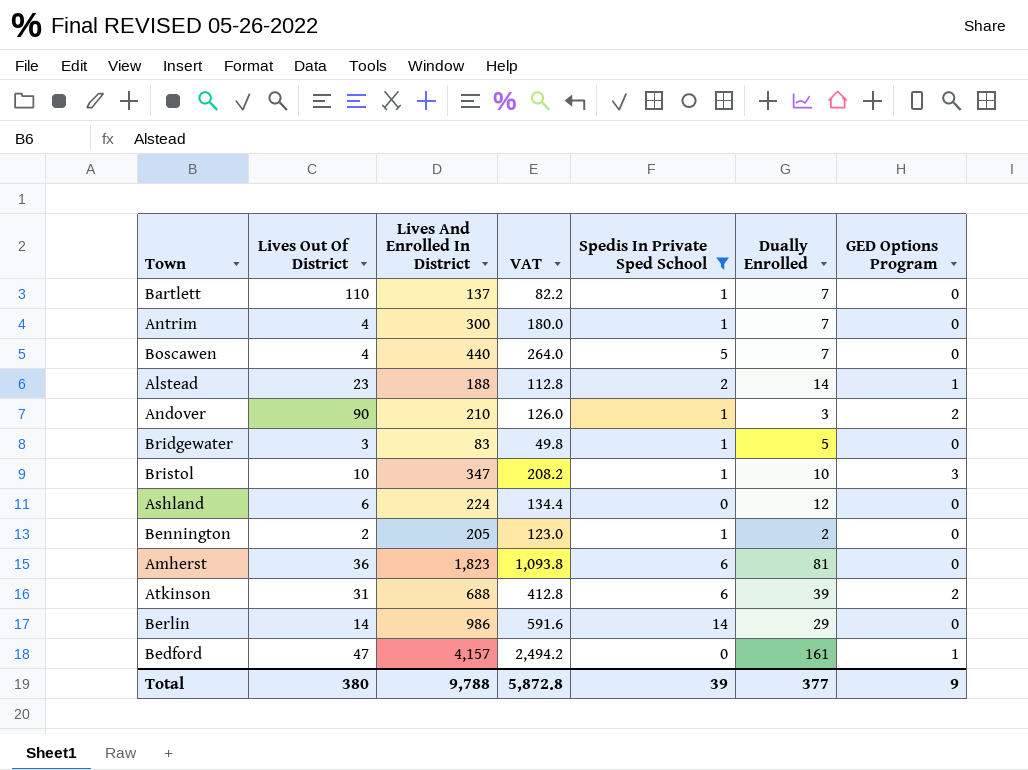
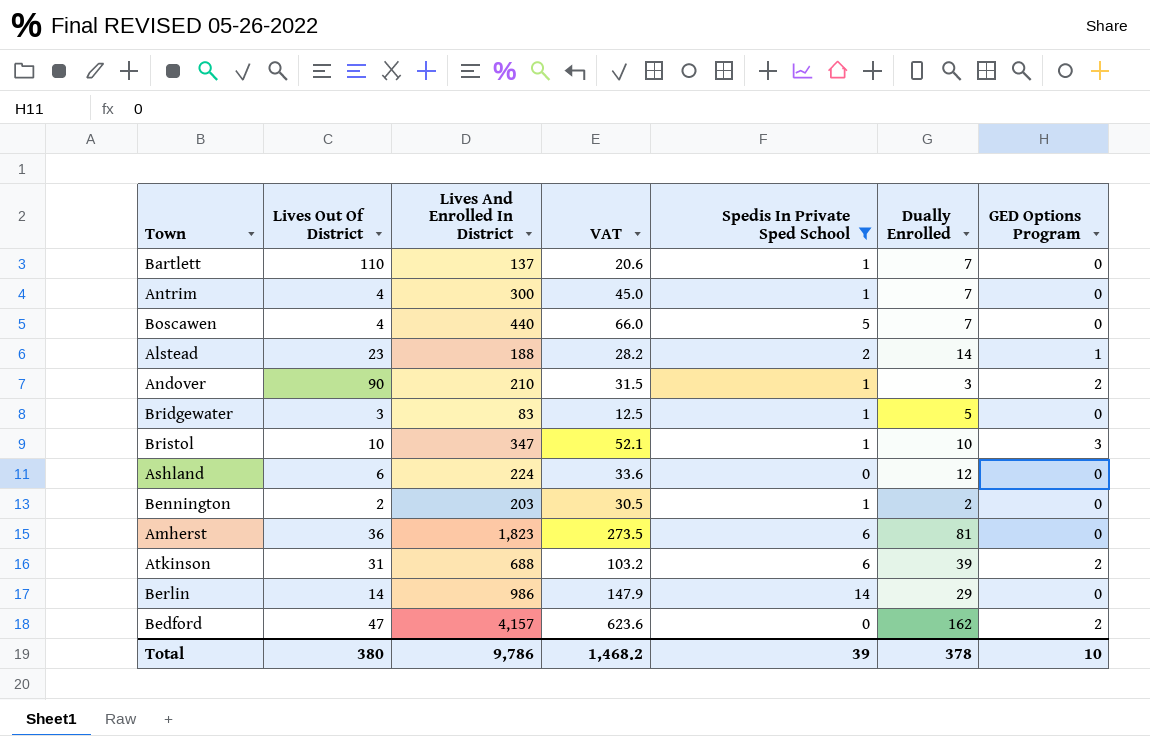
column VAT | formula: [Lives And Enrolled In District] * 0.6 -> [Lives And Enrolled In District] * 0.15
Bennington | Lives And Enrolled In District: 205 -> 203
Bedford | Dually Enrolled: 161 -> 162
Bedford | GED Options Program: 1 -> 2
Total | Lives And Enrolled In District: 9,788 -> 9,786
Total | VAT: 5,872.8 -> 1,468.2
Total | Dually Enrolled: 377 -> 378
Total | GED Options Program: 9 -> 10

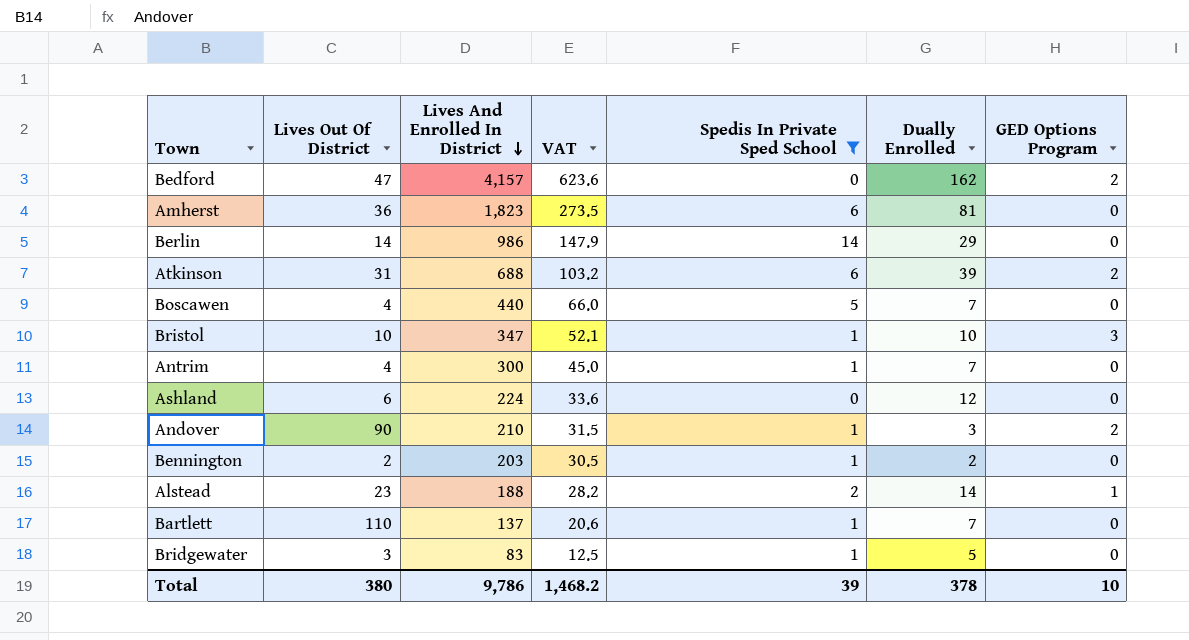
row order: none -> Lives And Enrolled In District descending

